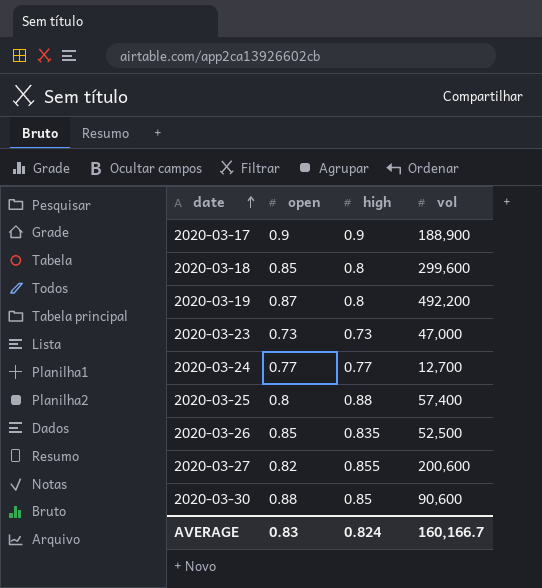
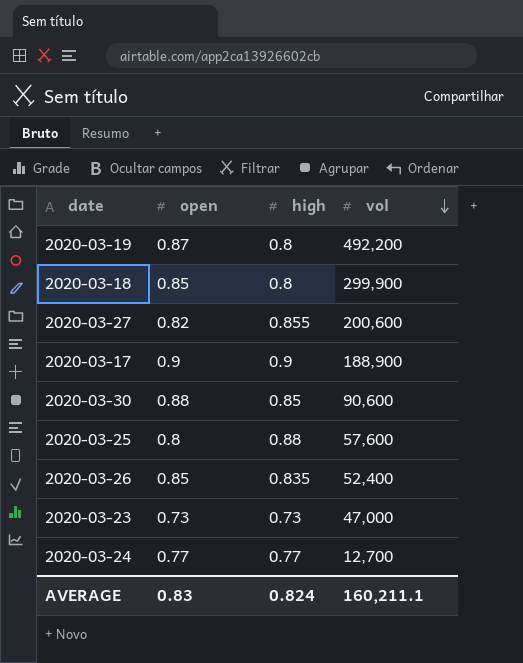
row order: date ascending -> vol descending
2020-03-18 | vol: 299,600 -> 299,900
2020-03-25 | vol: 57,400 -> 57,600
2020-03-26 | vol: 52,500 -> 52,400
AVERAGE | vol: 160,166.7 -> 160,211.1

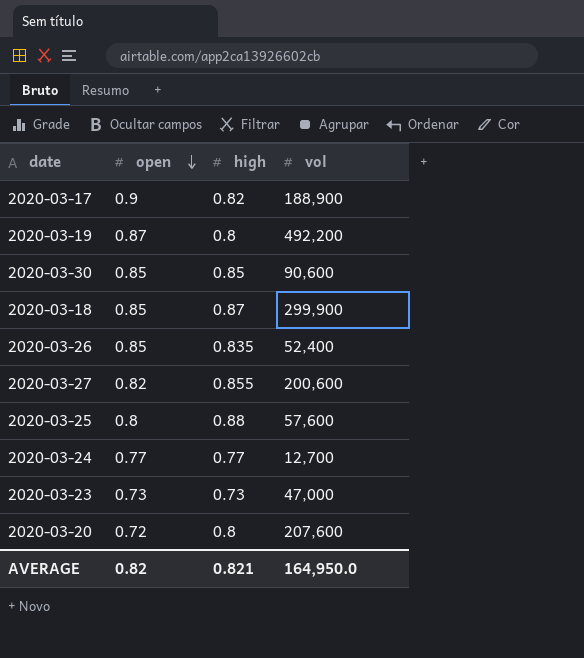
row order: vol descending -> open descending
2020-03-17 | high: 0.9 -> 0.82
2020-03-30 | open: 0.88 -> 0.85
2020-03-18 | high: 0.8 -> 0.87
row 2020-03-20: none -> 0.72 | 0.8 | 207,600
AVERAGE | open: 0.83 -> 0.82
AVERAGE | high: 0.824 -> 0.821
AVERAGE | vol: 160,211.1 -> 164,950.0

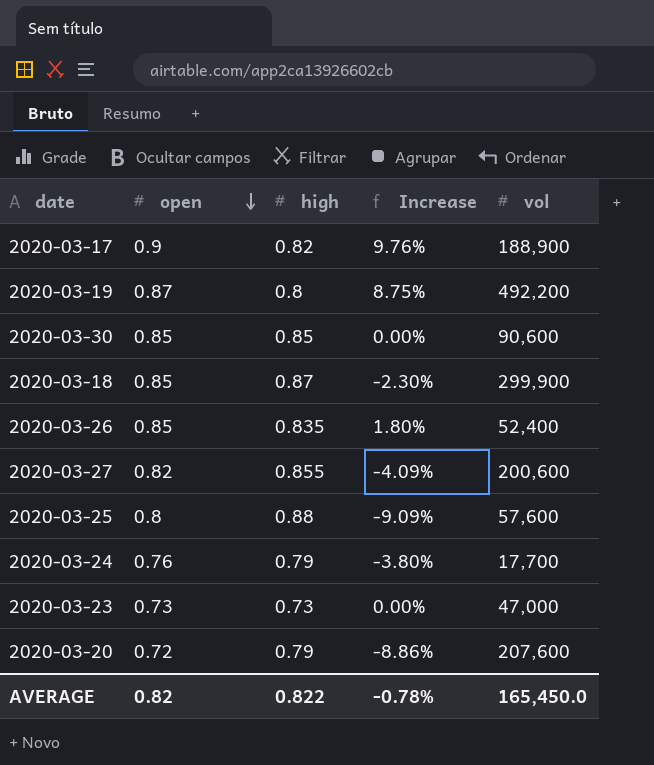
column Increase | formula: none -> ([open] - [high]) / [high]
2020-03-24 | open: 0.77 -> 0.76
2020-03-24 | high: 0.77 -> 0.79
2020-03-24 | vol: 12,700 -> 17,700
2020-03-20 | high: 0.8 -> 0.79
AVERAGE | high: 0.821 -> 0.822
AVERAGE | vol: 164,950.0 -> 165,450.0

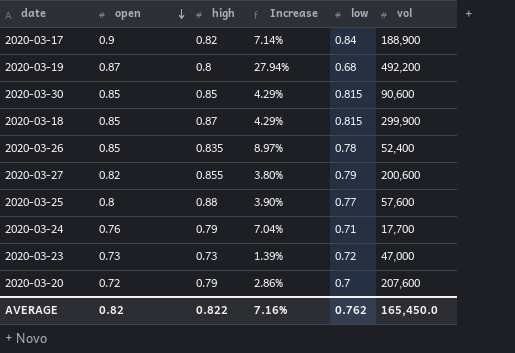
column Increase | formula: ([open] - [high]) / [high] -> ([open] - [low]) / [low]
column low | position: none -> 5
AVERAGE | Increase: -0.78% -> 7.16%

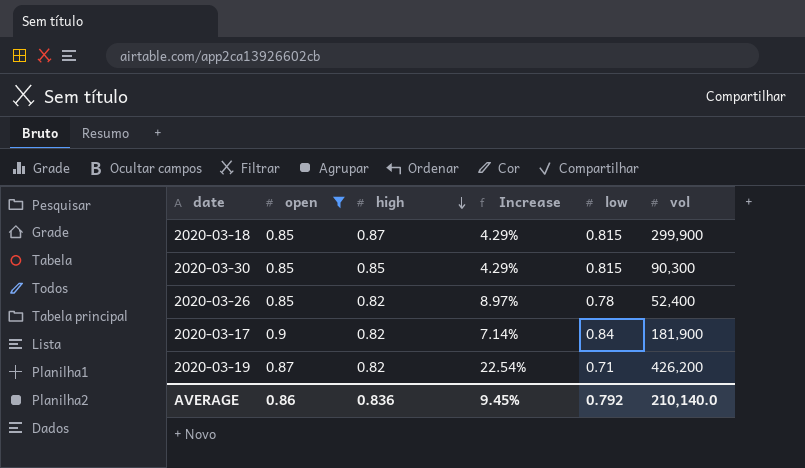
filter: none -> open >= 0.85
row order: open descending -> high descending
2020-03-30 | vol: 90,600 -> 90,300
2020-03-26 | high: 0.835 -> 0.82
2020-03-17 | vol: 188,900 -> 181,900
2020-03-19 | high: 0.8 -> 0.82
2020-03-19 | Increase: 27.94% -> 22.54%
2020-03-19 | low: 0.68 -> 0.71
2020-03-19 | vol: 492,200 -> 426,200
AVERAGE | open: 0.82 -> 0.86
AVERAGE | high: 0.822 -> 0.836
AVERAGE | Increase: 7.16% -> 9.45%
AVERAGE | low: 0.762 -> 0.792
AVERAGE | vol: 165,450.0 -> 210,140.0

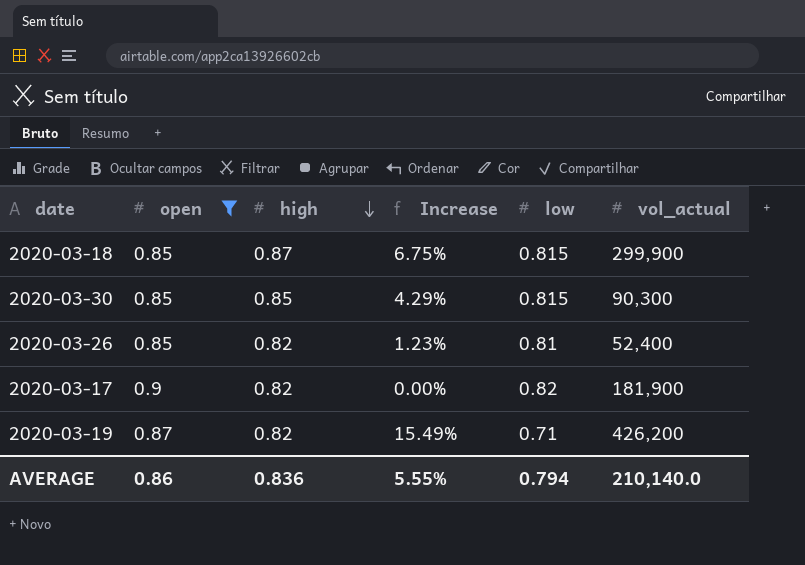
column Increase | formula: ([open] - [low]) / [low] -> ([high] - [low]) / [low]
column name: vol -> vol_actual
2020-03-26 | low: 0.78 -> 0.81
2020-03-17 | low: 0.84 -> 0.82
AVERAGE | Increase: 9.45% -> 5.55%
AVERAGE | low: 0.792 -> 0.794

